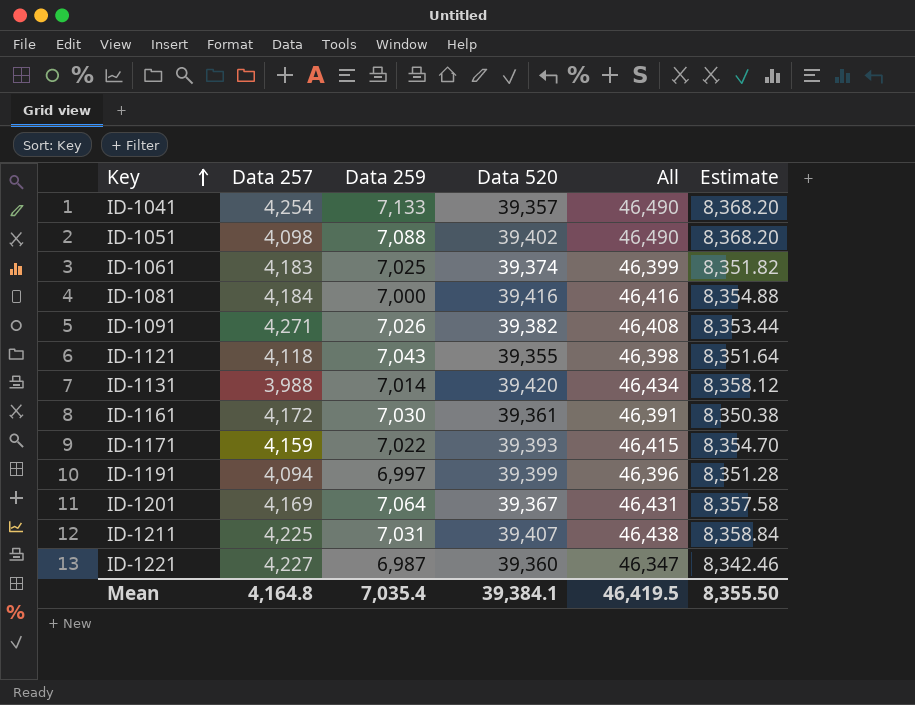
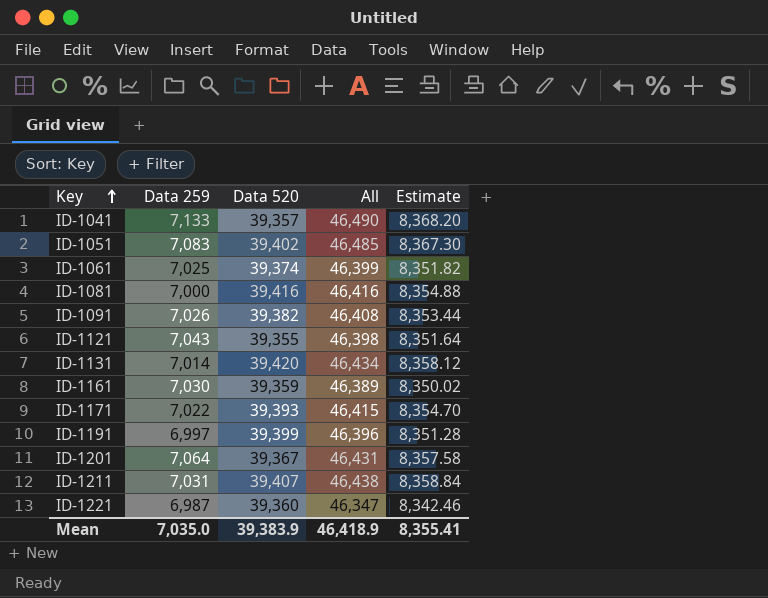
column Data 257 | position: 2 -> none
ID-1051 | Data 259: 7,088 -> 7,083
ID-1051 | All: 46,490 -> 46,485
ID-1051 | Estimate: 8,368.20 -> 8,367.30
ID-1161 | Data 520: 39,361 -> 39,359
ID-1161 | All: 46,391 -> 46,389
ID-1161 | Estimate: 8,350.38 -> 8,350.02
Mean | Data 259: 7,035.4 -> 7,035.0
Mean | Data 520: 39,384.1 -> 39,383.9
Mean | All: 46,419.5 -> 46,418.9
Mean | Estimate: 8,355.50 -> 8,355.41

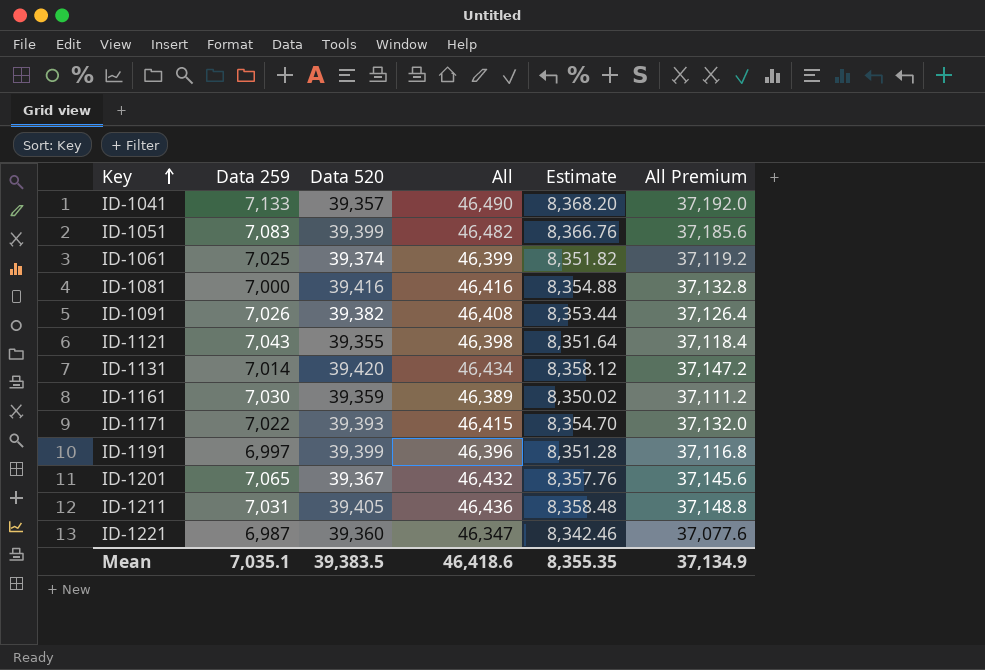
column All Premium | formula: none -> [All] * 0.8
ID-1051 | Data 520: 39,402 -> 39,399
ID-1051 | All: 46,485 -> 46,482
ID-1051 | Estimate: 8,367.30 -> 8,366.76
ID-1201 | Data 259: 7,064 -> 7,065
ID-1201 | All: 46,431 -> 46,432
ID-1201 | Estimate: 8,357.58 -> 8,357.76
ID-1211 | Data 520: 39,407 -> 39,405
ID-1211 | All: 46,438 -> 46,436
ID-1211 | Estimate: 8,358.84 -> 8,358.48
Mean | Data 259: 7,035.0 -> 7,035.1
Mean | Data 520: 39,383.9 -> 39,383.5
Mean | All: 46,418.9 -> 46,418.6
Mean | Estimate: 8,355.41 -> 8,355.35

